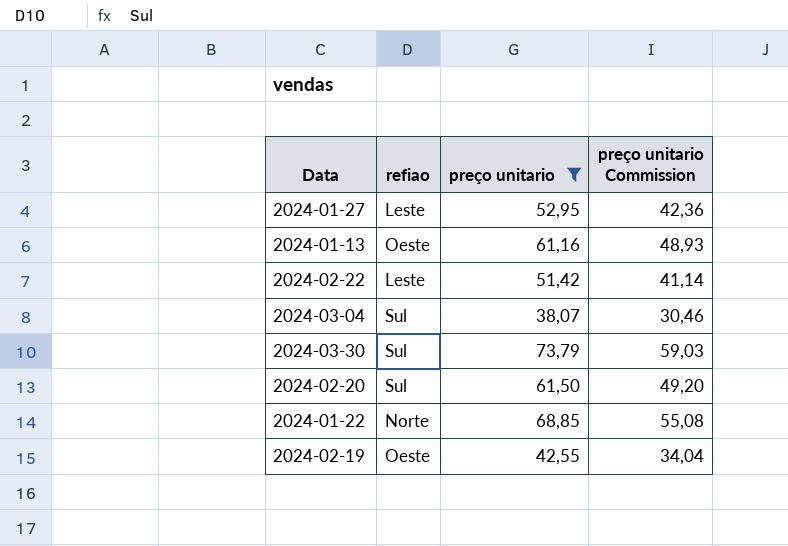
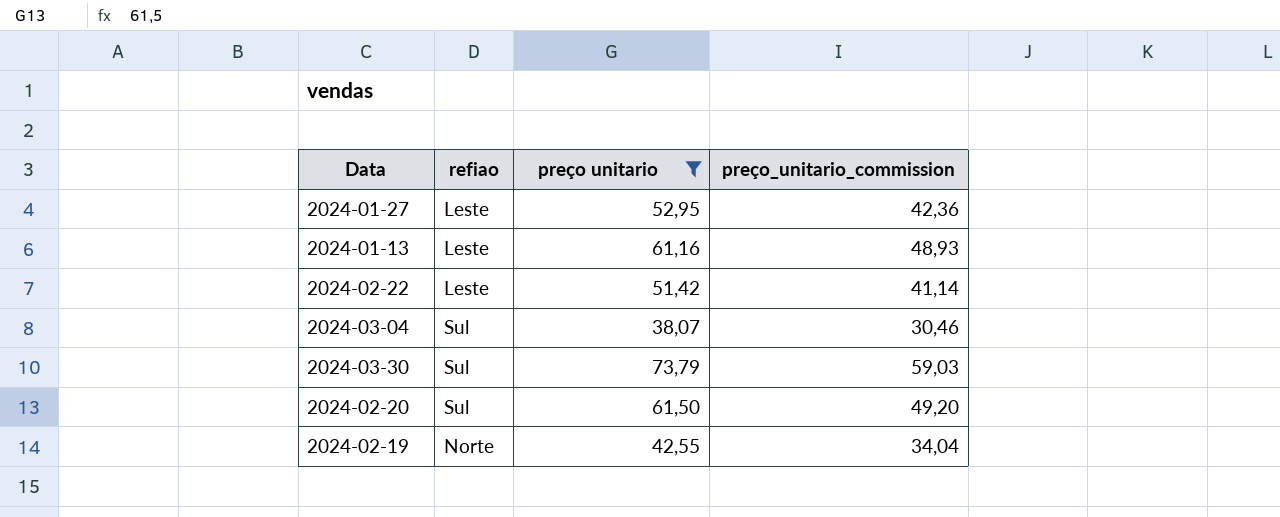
column name: preço unitario Commission -> preço_unitario_commission
row 2024-01-22: Norte | 68,85 | 55,08 -> none
2024-01-13 | refiao: Oeste -> Leste
2024-02-19 | refiao: Oeste -> Norte

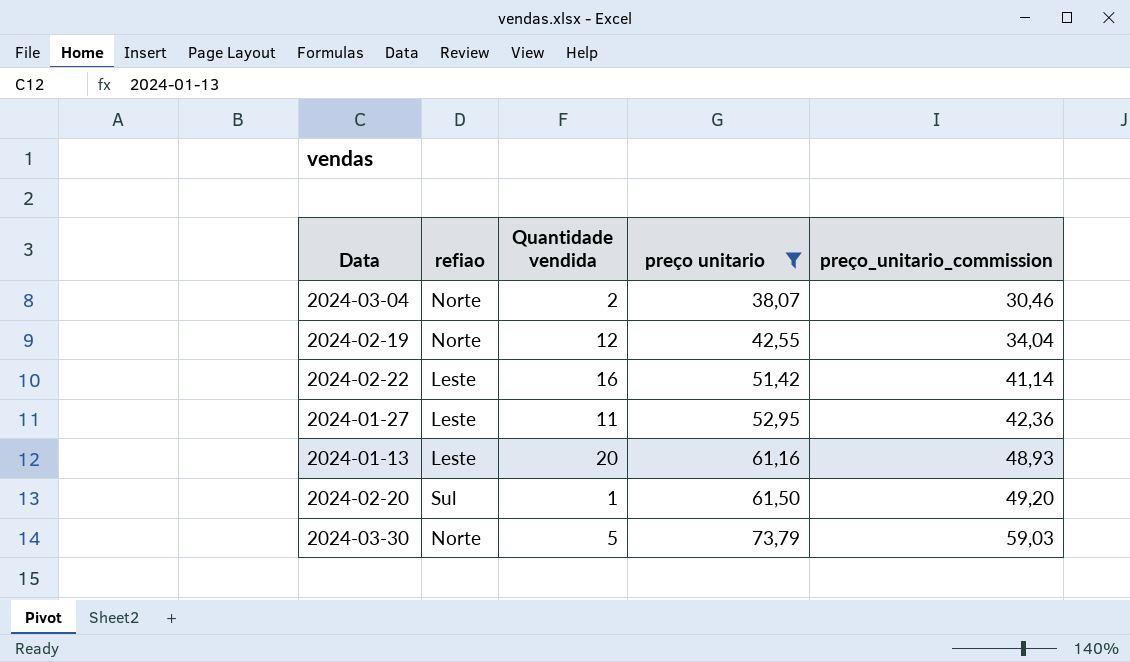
row order: none -> preço unitario ascending
column Quantidade vendida | position: none -> 3
2024-03-04 | refiao: Sul -> Norte
2024-03-30 | refiao: Sul -> Norte

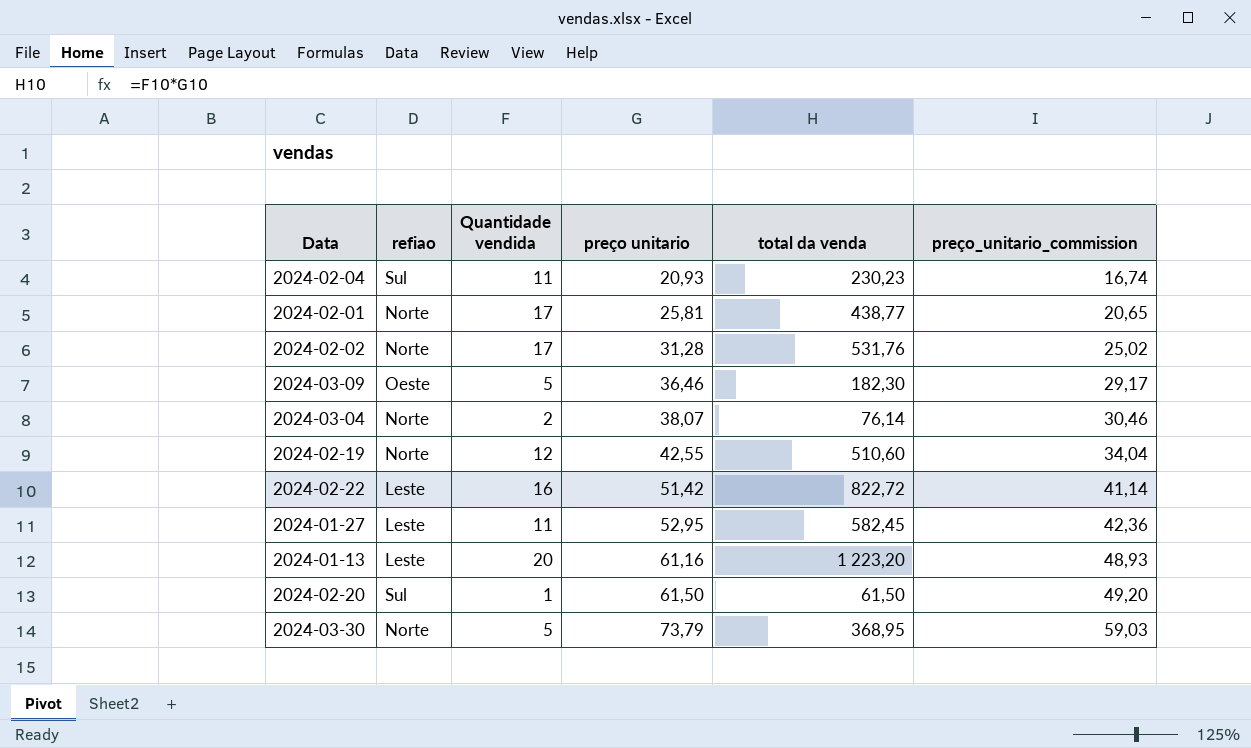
filter: preço unitario >= 38,07 -> none
column total da venda | formula: none -> [Quantidade vendida] * [preço unitario]

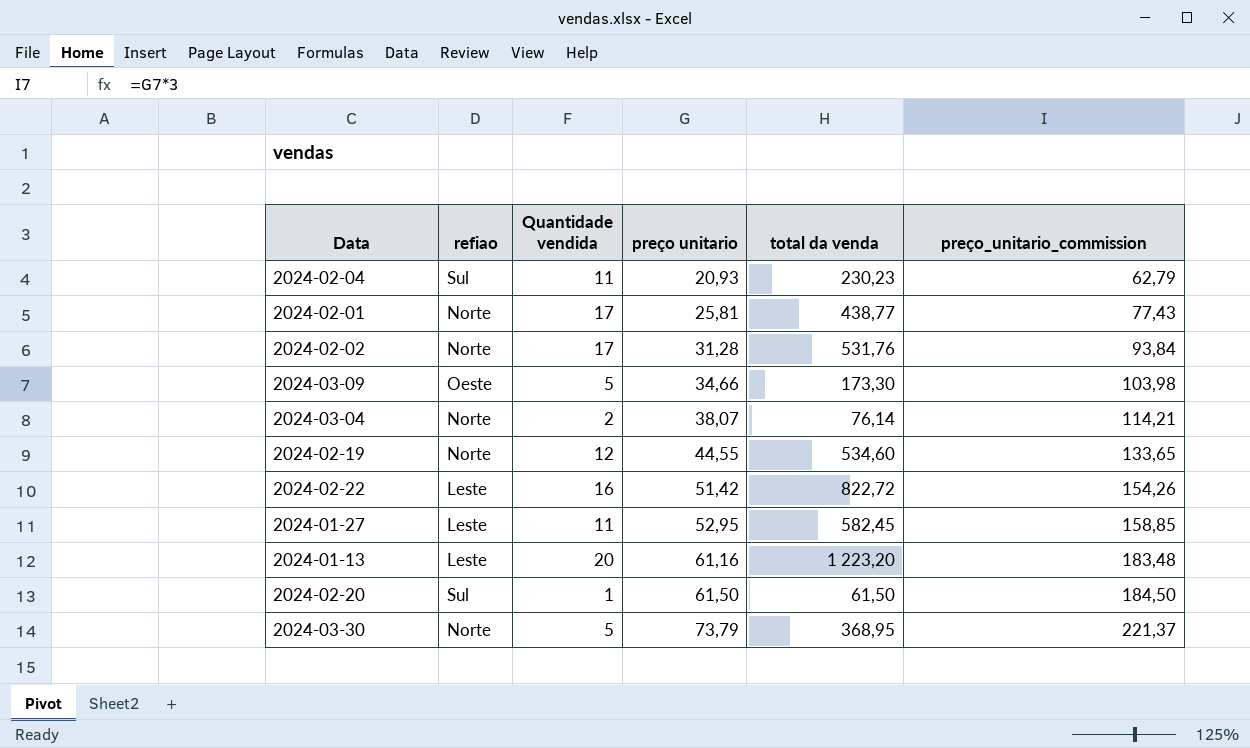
column preço_unitario_commission | formula: [preço unitario] * 0,8 -> [preço unitario] * 3
2024-03-09 | preço unitario: 36,46 -> 34,66
2024-03-09 | total da venda: 182,30 -> 173,30
2024-02-19 | preço unitario: 42,55 -> 44,55
2024-02-19 | total da venda: 510,60 -> 534,60

